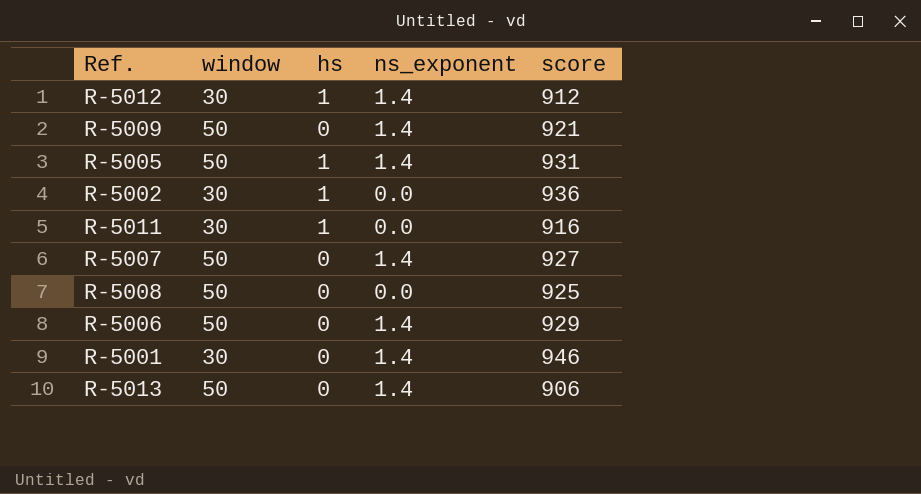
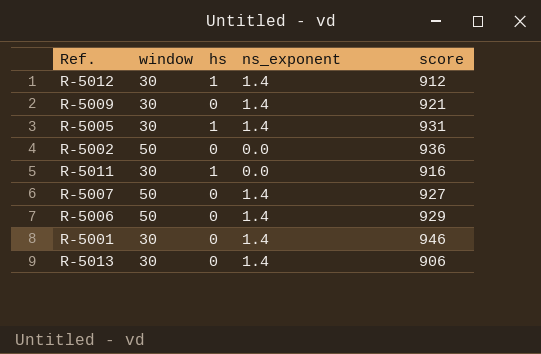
row R-5008: 50 | 0 | 0.0 | 925 -> none
R-5009 | window: 50 -> 30
R-5005 | window: 50 -> 30
R-5002 | window: 30 -> 50
R-5002 | hs: 1 -> 0
R-5013 | window: 50 -> 30

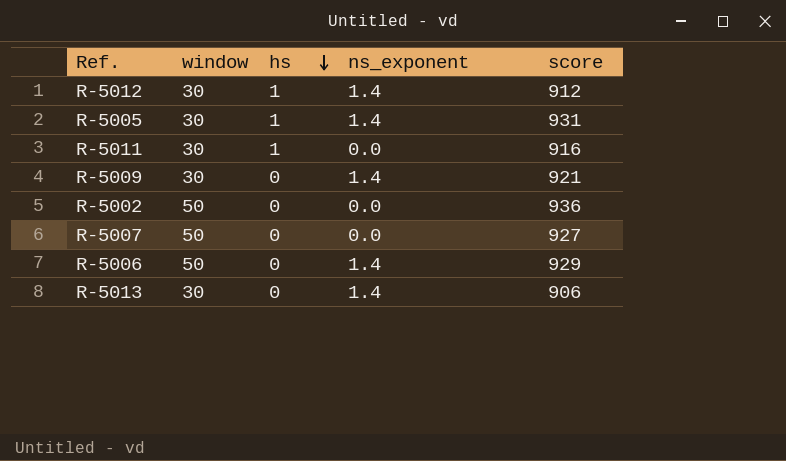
row order: none -> hs descending
row R-5001: 30 | 0 | 1.4 | 946 -> none
R-5007 | ns_exponent: 1.4 -> 0.0

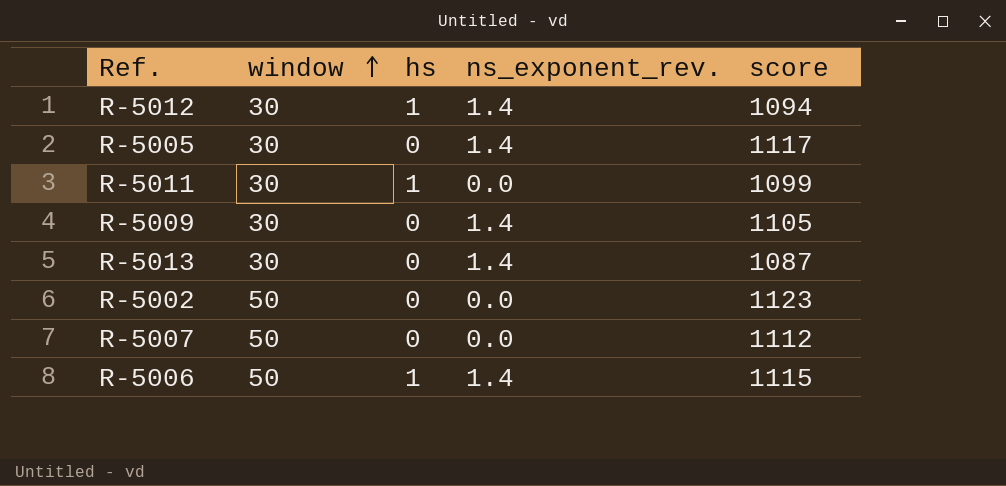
row order: hs descending -> window ascending
column name: ns_exponent -> ns_exponent_rev.
R-5012 | score: 912 -> 1094
R-5005 | hs: 1 -> 0
R-5005 | score: 931 -> 1117
R-5011 | score: 916 -> 1099
R-5009 | score: 921 -> 1105
R-5013 | score: 906 -> 1087
R-5002 | score: 936 -> 1123
R-5007 | score: 927 -> 1112
R-5006 | hs: 0 -> 1
R-5006 | score: 929 -> 1115

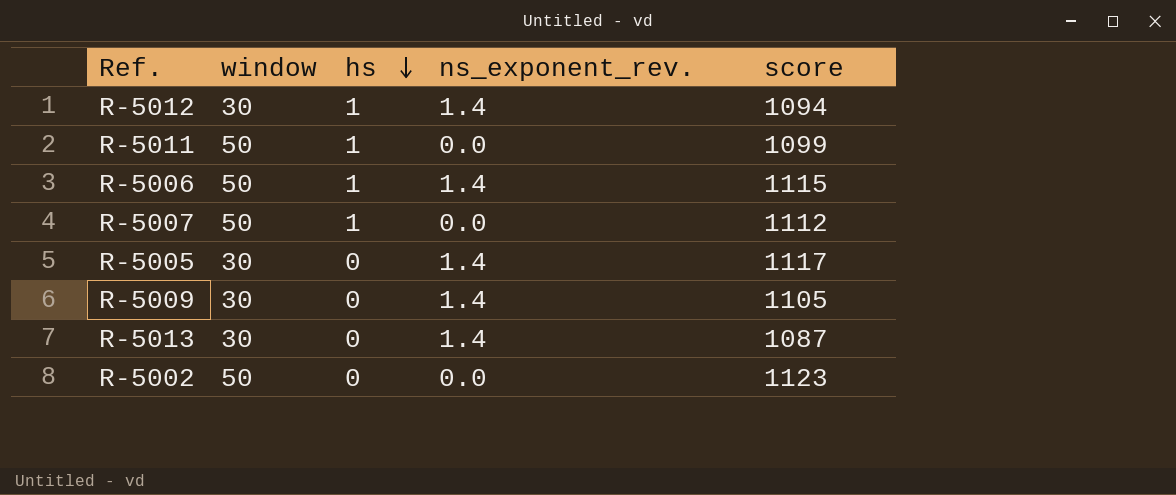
row order: window ascending -> hs descending
R-5011 | window: 30 -> 50
R-5007 | hs: 0 -> 1

